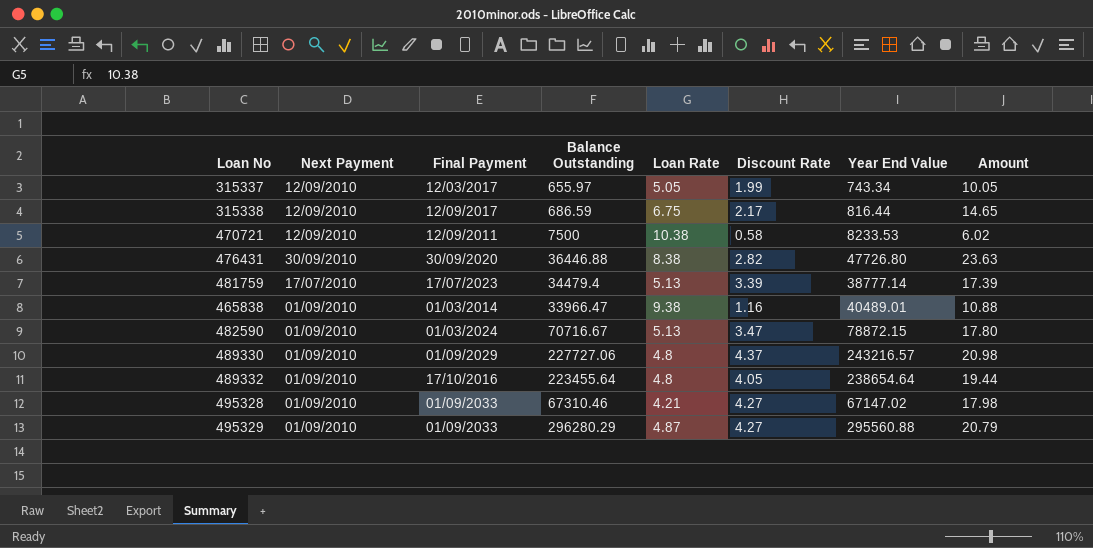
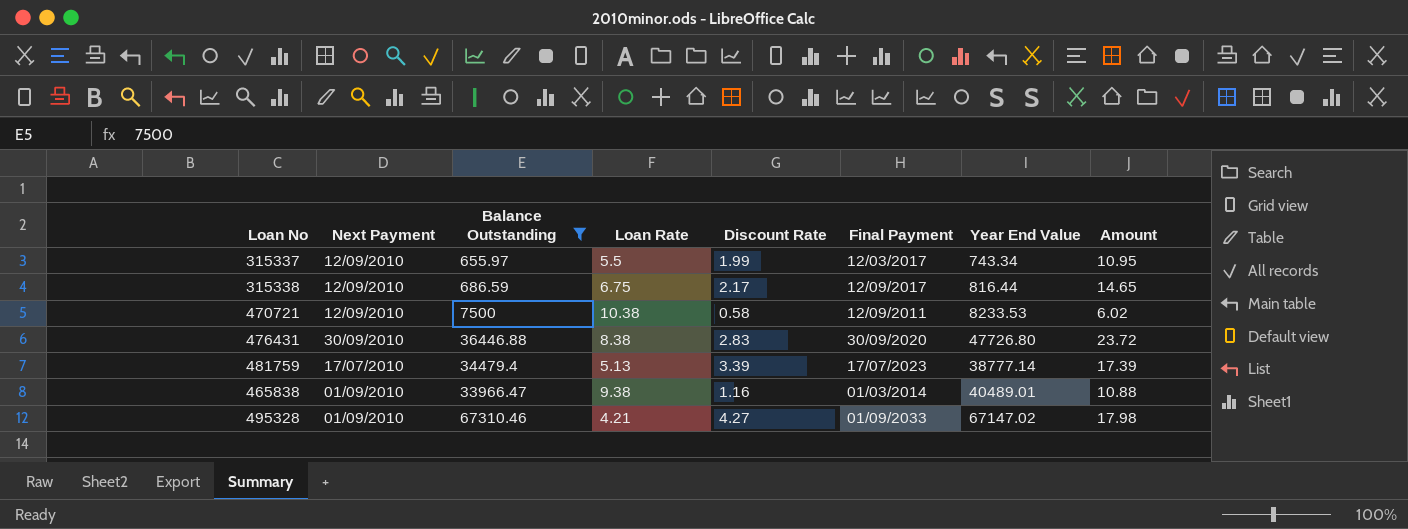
filter: none -> Balance Outstanding <= 67310.46
column Final Payment | position: 3 -> 6
315337 | Loan Rate: 5.05 -> 5.5
315337 | Amount: 10.05 -> 10.95
476431 | Discount Rate: 2.82 -> 2.83
476431 | Amount: 23.63 -> 23.72

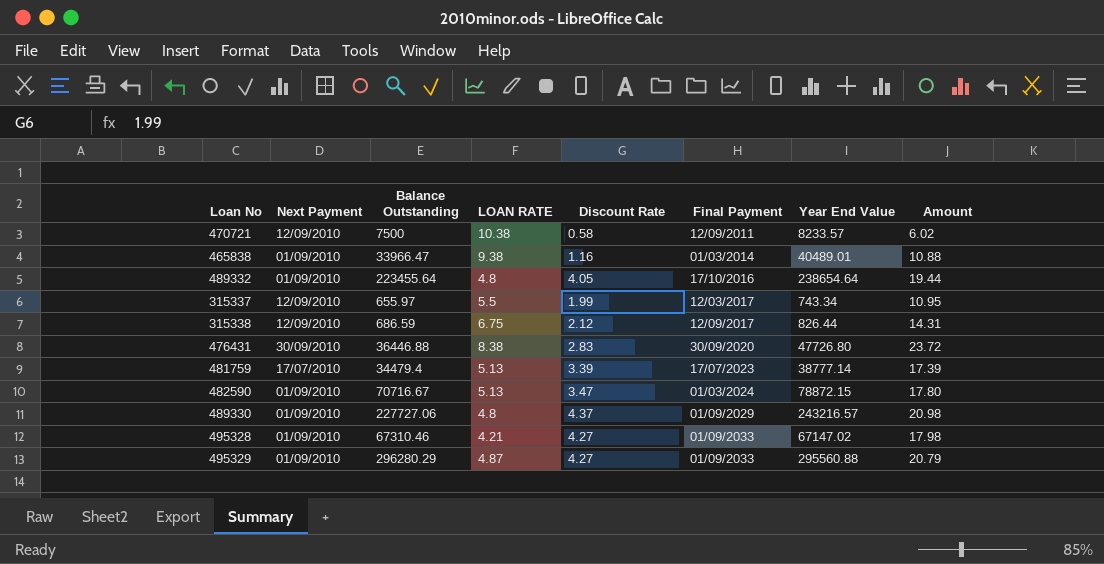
filter: Balance Outstanding <= 67310.46 -> none
row order: none -> Final Payment ascending
column name: Loan Rate -> LOAN RATE
470721 | Year End Value: 8233.53 -> 8233.57
315338 | Discount Rate: 2.17 -> 2.12
315338 | Year End Value: 816.44 -> 826.44
315338 | Amount: 14.65 -> 14.31

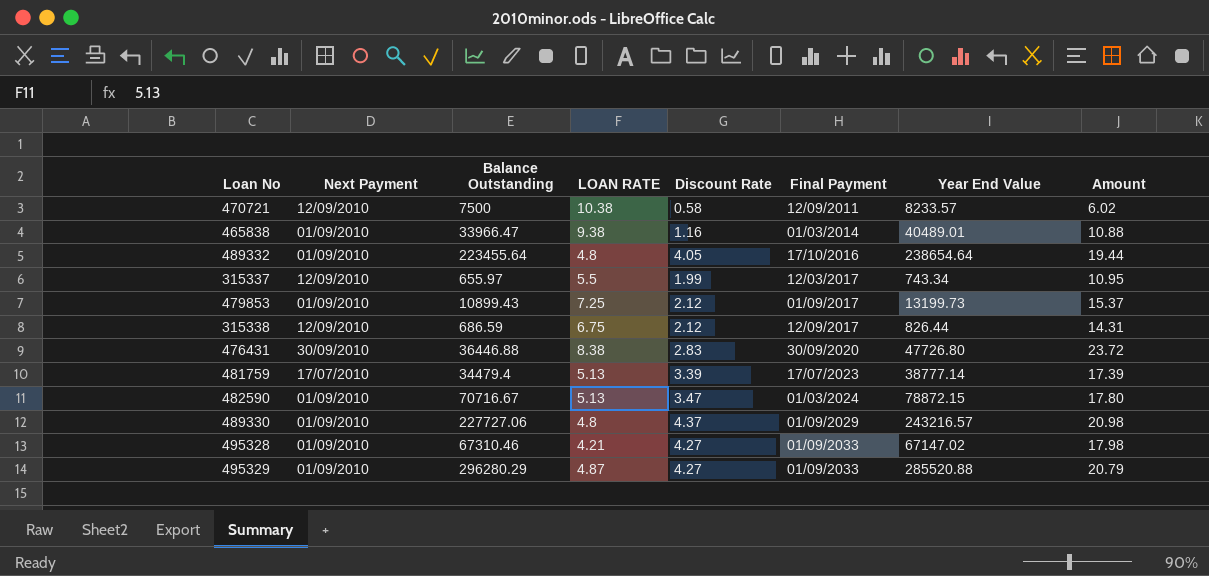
row 479853: none -> 01/09/2010 | 10899.43 | 7.25 | 2.12 | 01/09/2017 | 13199.73 | 15.37
495329 | Year End Value: 295560.88 -> 285520.88

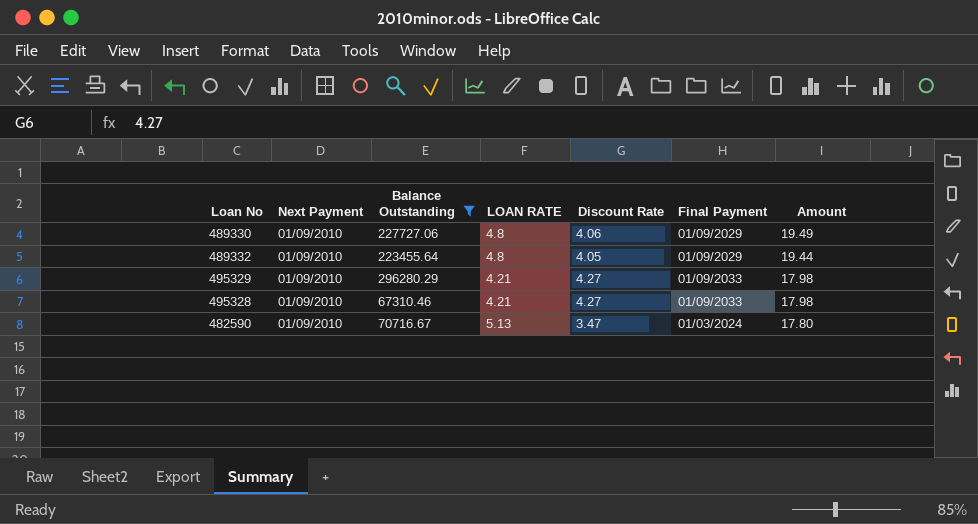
filter: none -> Balance Outstanding >= 67310.46
row order: Final Payment ascending -> Amount descending
column Year End Value | position: 7 -> none
489330 | Discount Rate: 4.37 -> 4.06
489330 | Amount: 20.98 -> 19.49
489332 | Final Payment: 17/10/2016 -> 01/09/2029
495329 | LOAN RATE: 4.87 -> 4.21
495329 | Amount: 20.79 -> 17.98

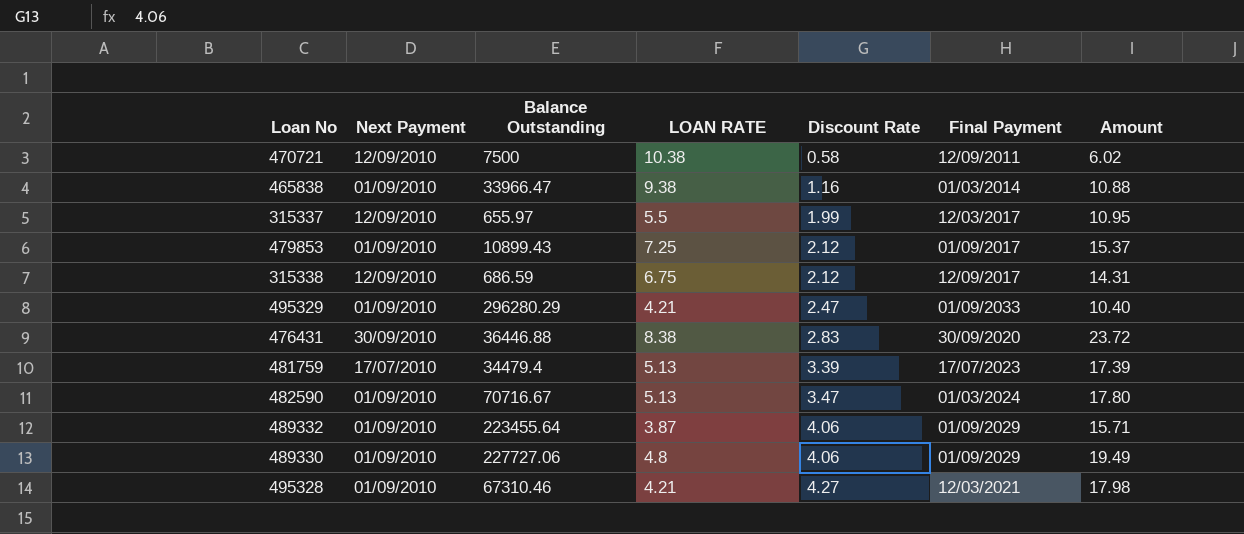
filter: Balance Outstanding >= 67310.46 -> none
row order: Amount descending -> Discount Rate ascending
495329 | Discount Rate: 4.27 -> 2.47
495329 | Amount: 17.98 -> 10.40
489332 | LOAN RATE: 4.8 -> 3.87
489332 | Discount Rate: 4.05 -> 4.06
489332 | Amount: 19.44 -> 15.71
495328 | Final Payment: 01/09/2033 -> 12/03/2021

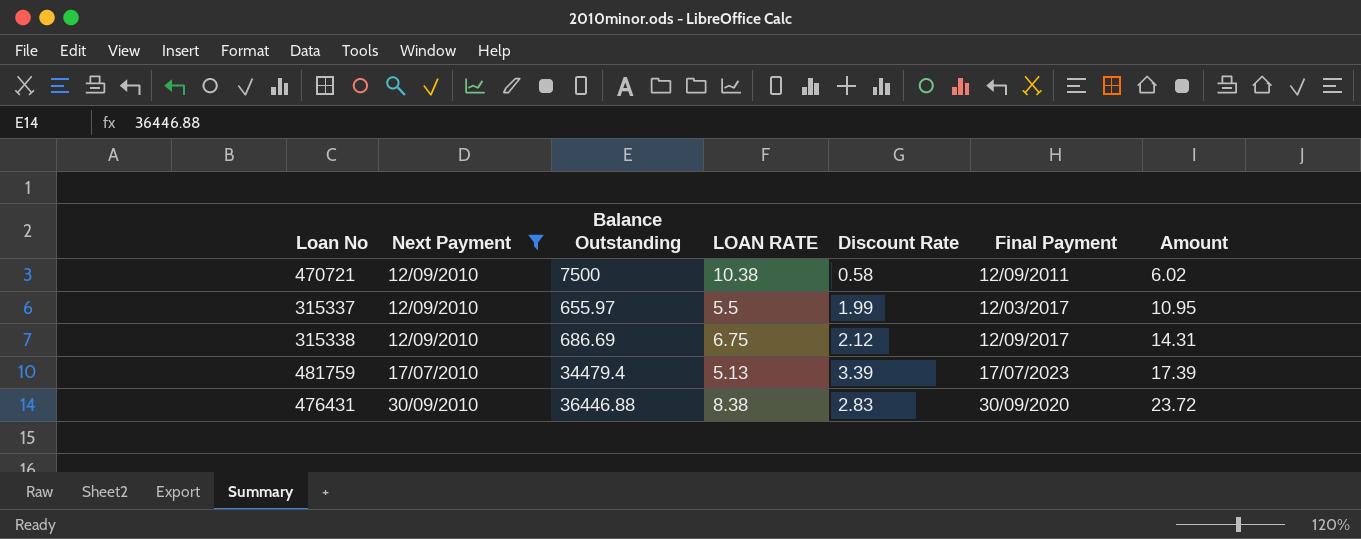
filter: none -> Next Payment != 01/09/2010
row order: Discount Rate ascending -> Amount ascending
315338 | Balance Outstanding: 686.59 -> 686.69

